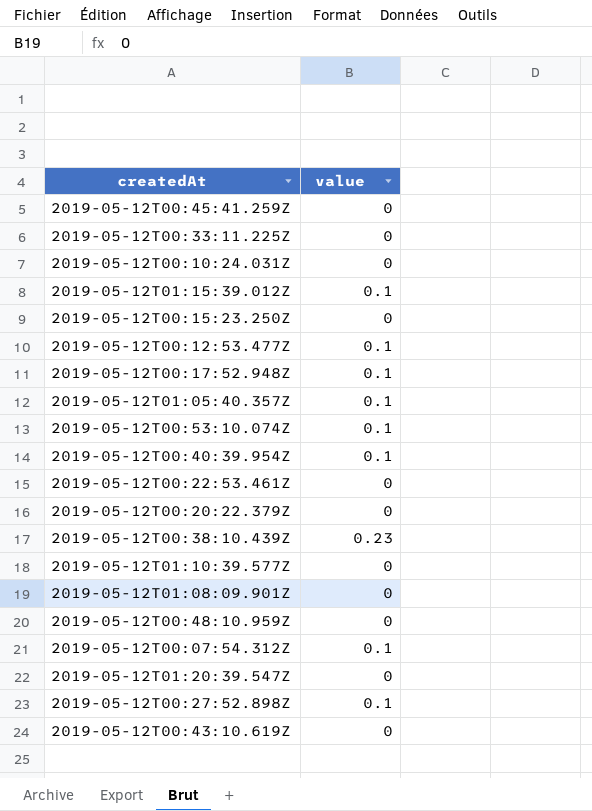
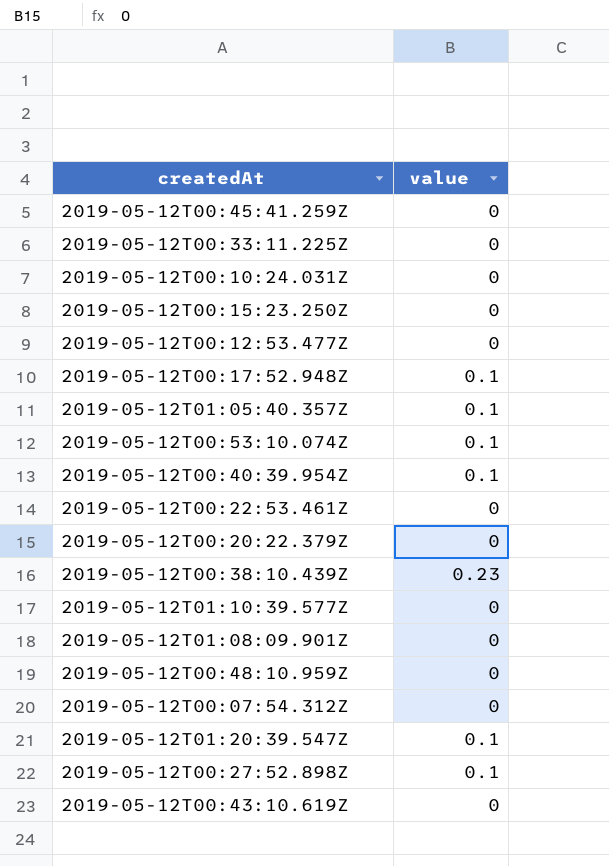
row 2019-05-12T01:15:39.012Z: 0.1 -> none
2019-05-12T00:12:53.477Z | value: 0.1 -> 0
2019-05-12T00:07:54.312Z | value: 0.1 -> 0
2019-05-12T01:20:39.547Z | value: 0 -> 0.1

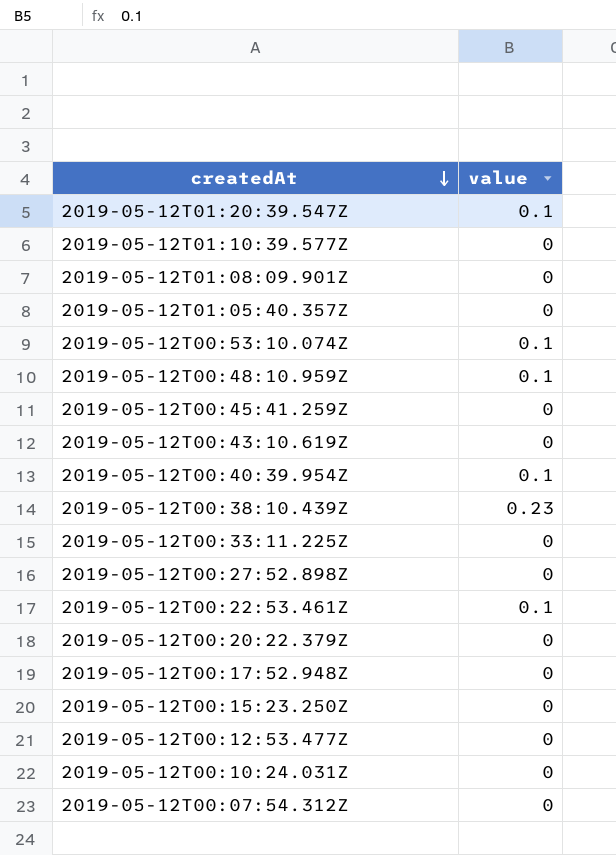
row order: none -> createdAt descending
2019-05-12T01:05:40.357Z | value: 0.1 -> 0
2019-05-12T00:48:10.959Z | value: 0 -> 0.1
2019-05-12T00:27:52.898Z | value: 0.1 -> 0
2019-05-12T00:22:53.461Z | value: 0 -> 0.1
2019-05-12T00:17:52.948Z | value: 0.1 -> 0

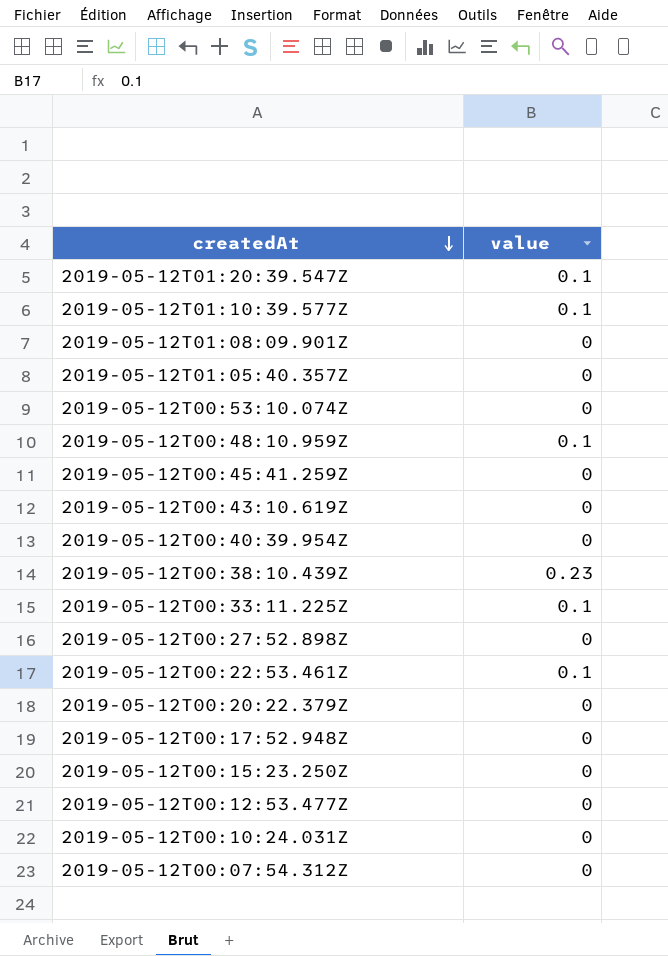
2019-05-12T01:10:39.577Z | value: 0 -> 0.1
2019-05-12T00:53:10.074Z | value: 0.1 -> 0
2019-05-12T00:40:39.954Z | value: 0.1 -> 0
2019-05-12T00:33:11.225Z | value: 0 -> 0.1

